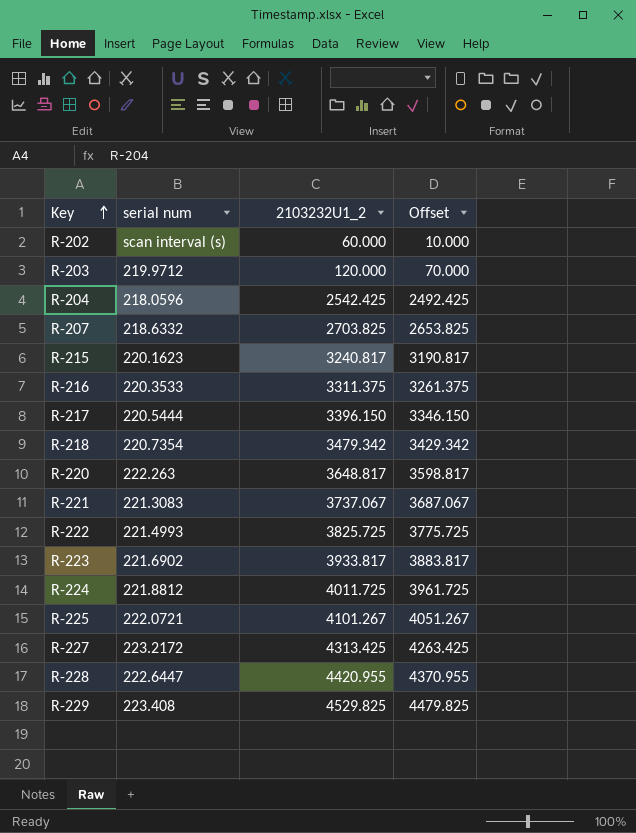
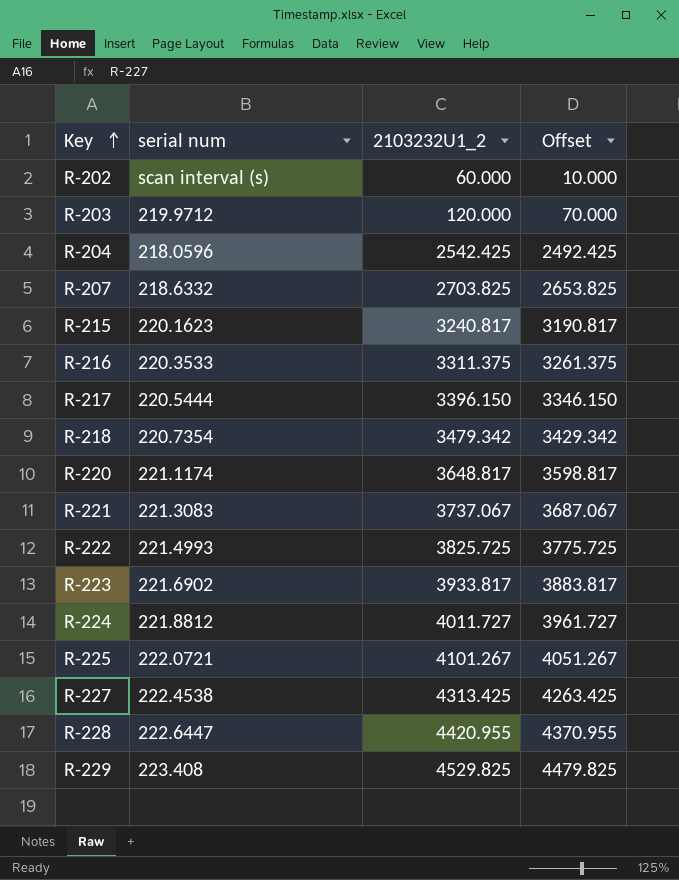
R-220 | serial num: 222.263 -> 221.1174
R-224 | 2103232U1_2: 4011.725 -> 4011.727
R-224 | Offset: 3961.725 -> 3961.727
R-227 | serial num: 223.2172 -> 222.4538

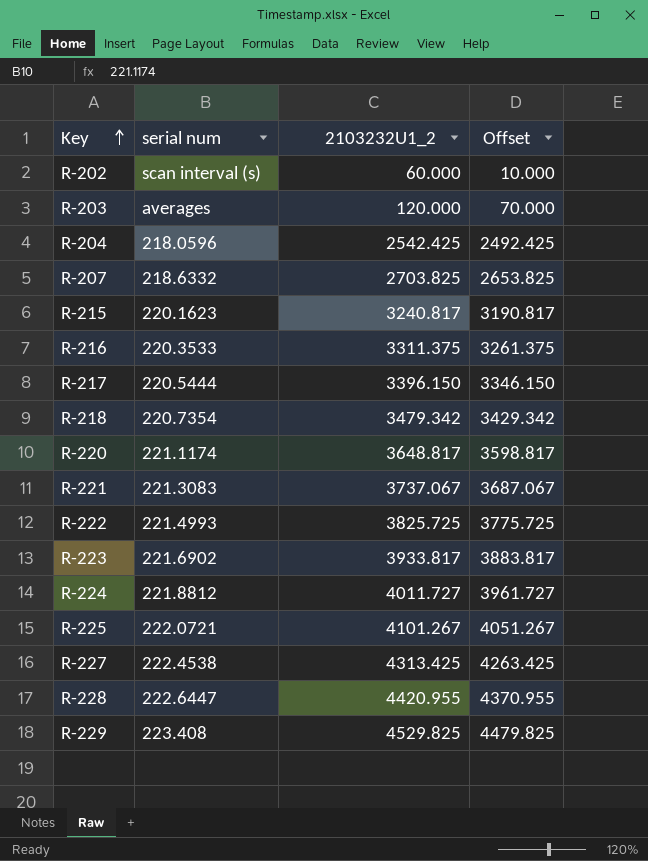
R-203 | serial num: 219.9712 -> averages

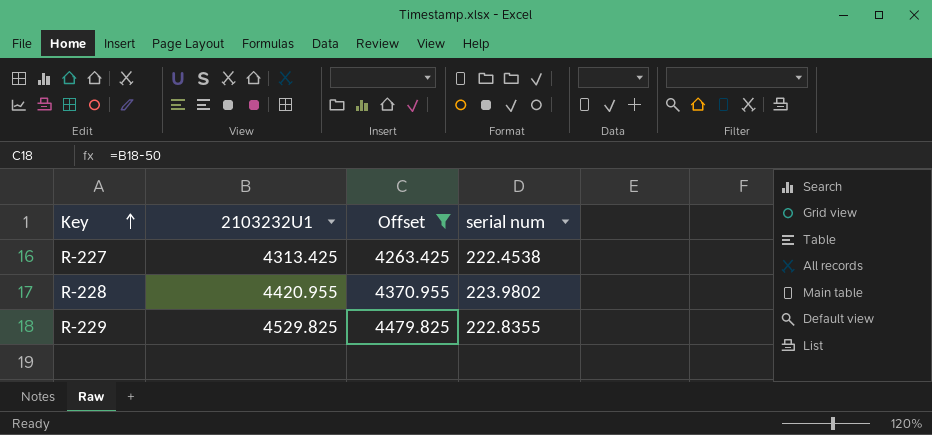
filter: none -> Offset >= 4263.425
column name: 2103232U1_2 -> 2103232U1
column serial num | position: 2 -> 4
R-228 | serial num: 222.6447 -> 223.9802
R-229 | serial num: 223.408 -> 222.8355

